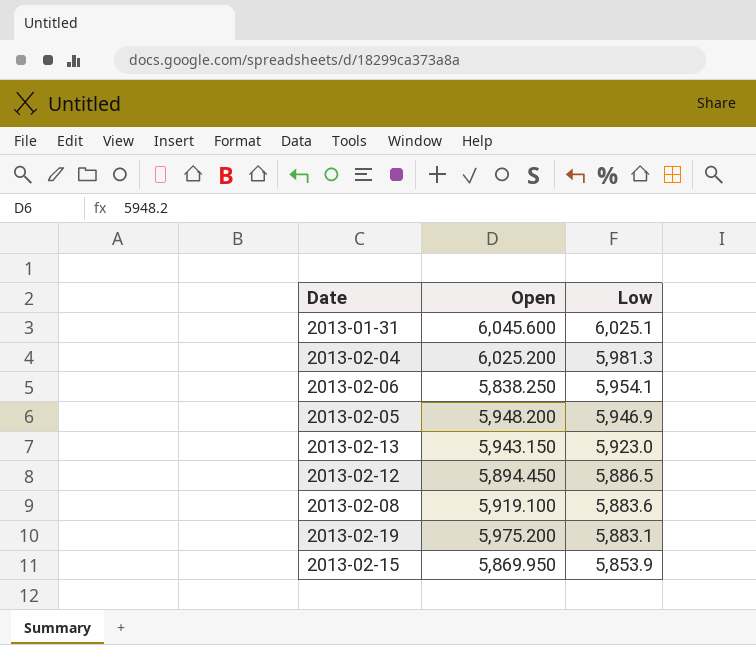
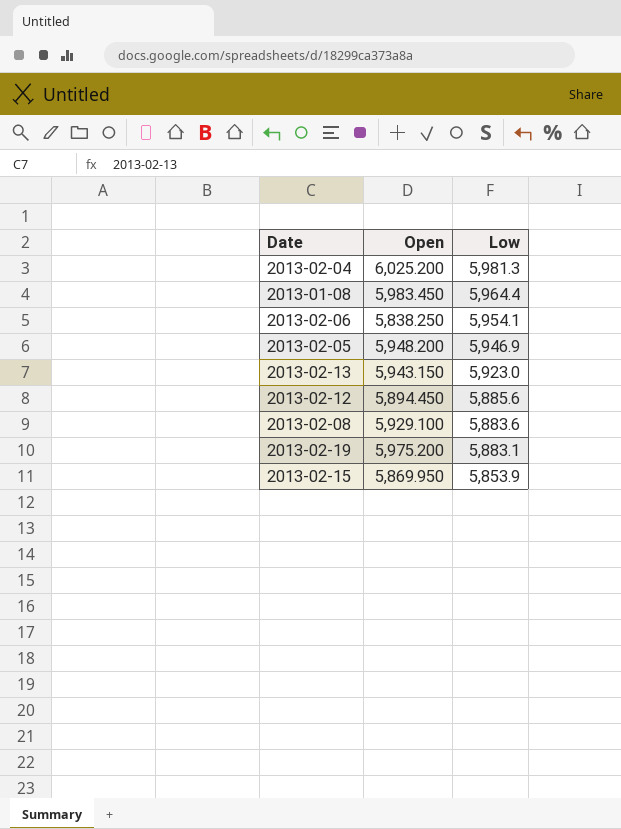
row 2013-01-31: 6,045.600 | 6,025.1 -> none
row 2013-01-08: none -> 5,983.450 | 5,964.4
2013-02-12 | Low: 5,886.5 -> 5,885.6
2013-02-08 | Open: 5,919.100 -> 5,929.100

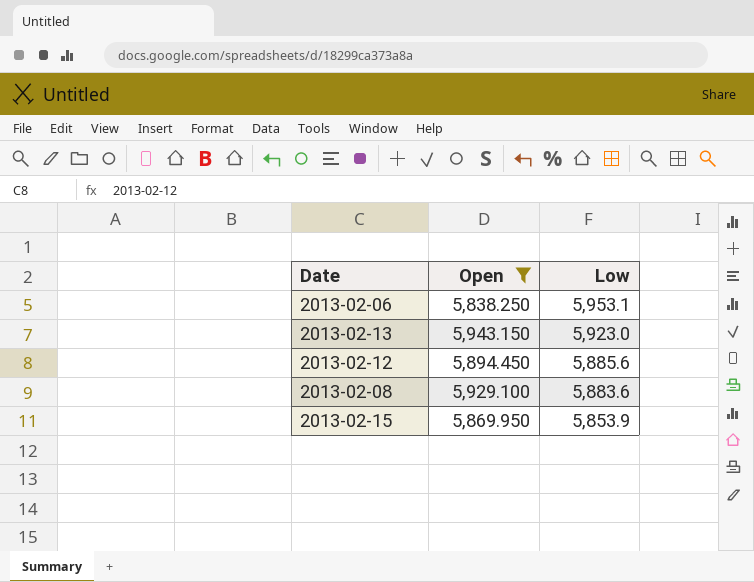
filter: none -> Open <= 5,943.150
2013-02-06 | Low: 5,954.1 -> 5,953.1

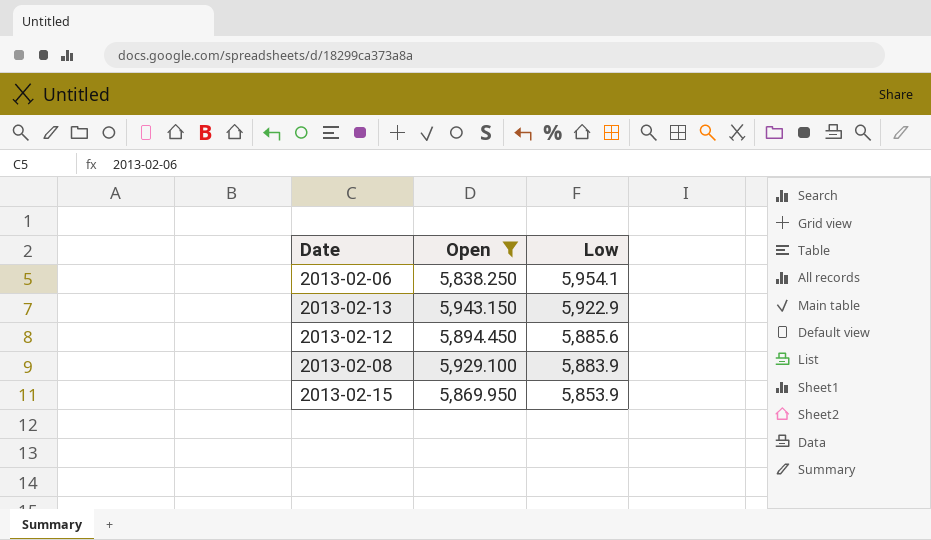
2013-02-06 | Low: 5,953.1 -> 5,954.1
2013-02-13 | Low: 5,923.0 -> 5,922.9
2013-02-08 | Low: 5,883.6 -> 5,883.9

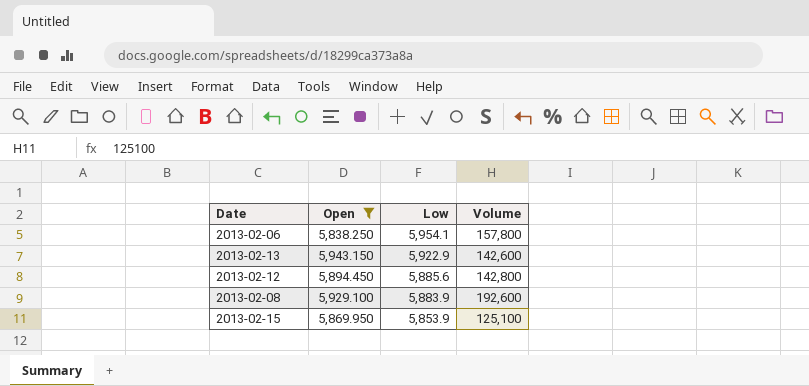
column Volume | position: none -> 4

